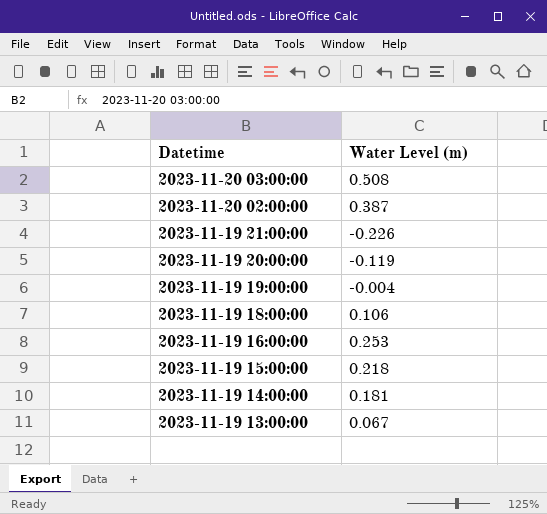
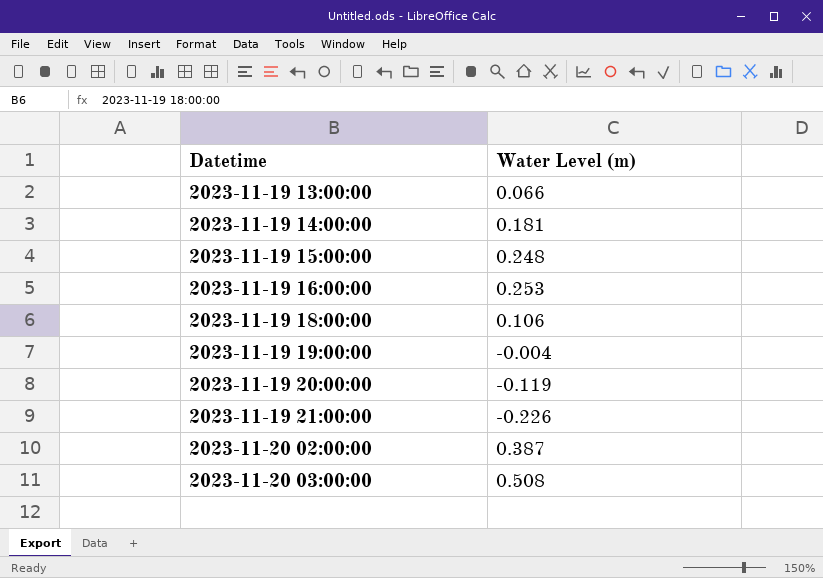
row order: Datetime descending -> Datetime ascending
2023-11-19 13:00:00 | Water Level (m): 0.067 -> 0.066
2023-11-19 15:00:00 | Water Level (m): 0.218 -> 0.248

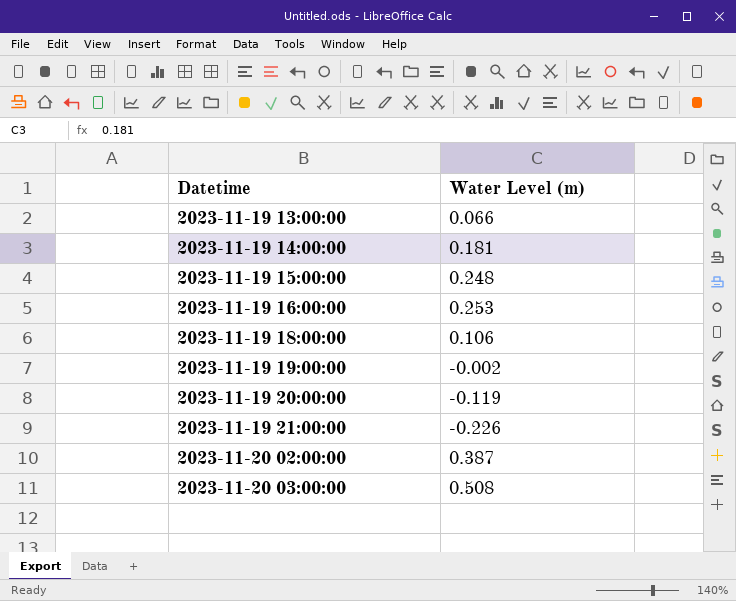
2023-11-19 19:00:00 | Water Level (m): -0.004 -> -0.002

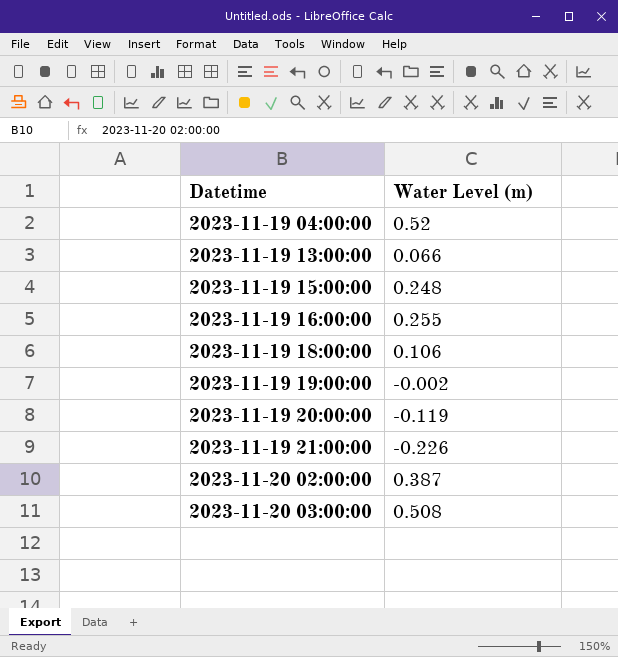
row 2023-11-19 14:00:00: 0.181 -> none
row 2023-11-19 04:00:00: none -> 0.52
2023-11-19 16:00:00 | Water Level (m): 0.253 -> 0.255

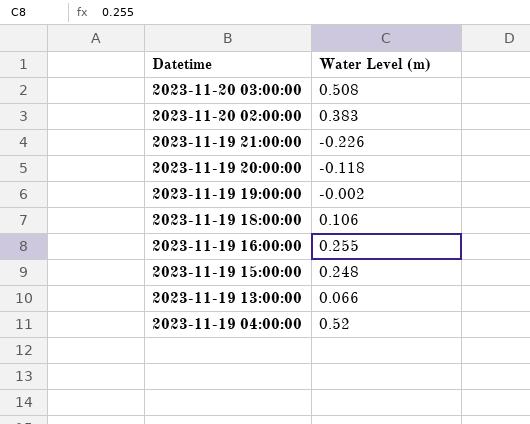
row order: Datetime ascending -> Datetime descending
2023-11-20 02:00:00 | Water Level (m): 0.387 -> 0.383
2023-11-19 20:00:00 | Water Level (m): -0.119 -> -0.118

